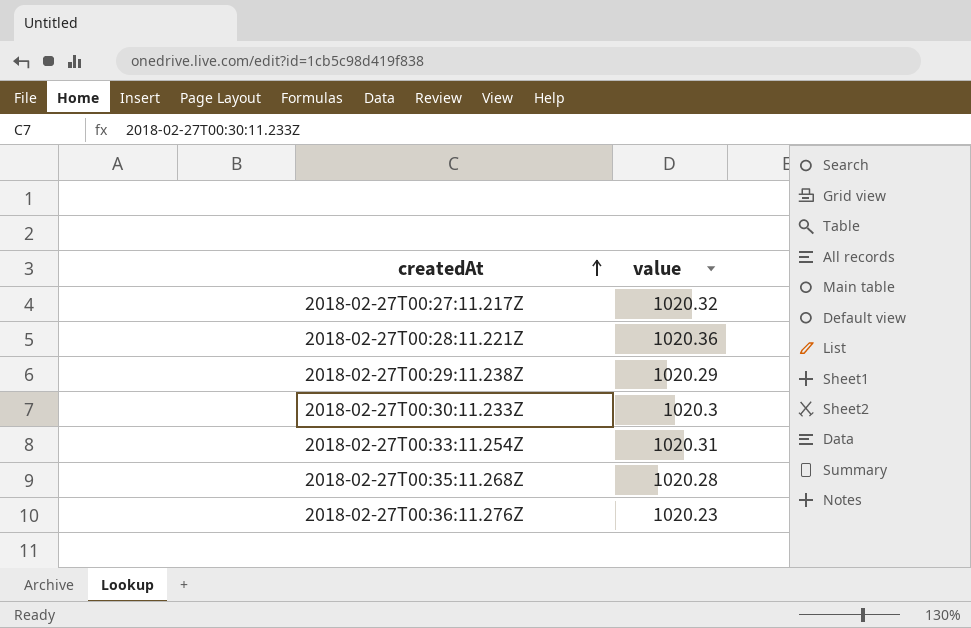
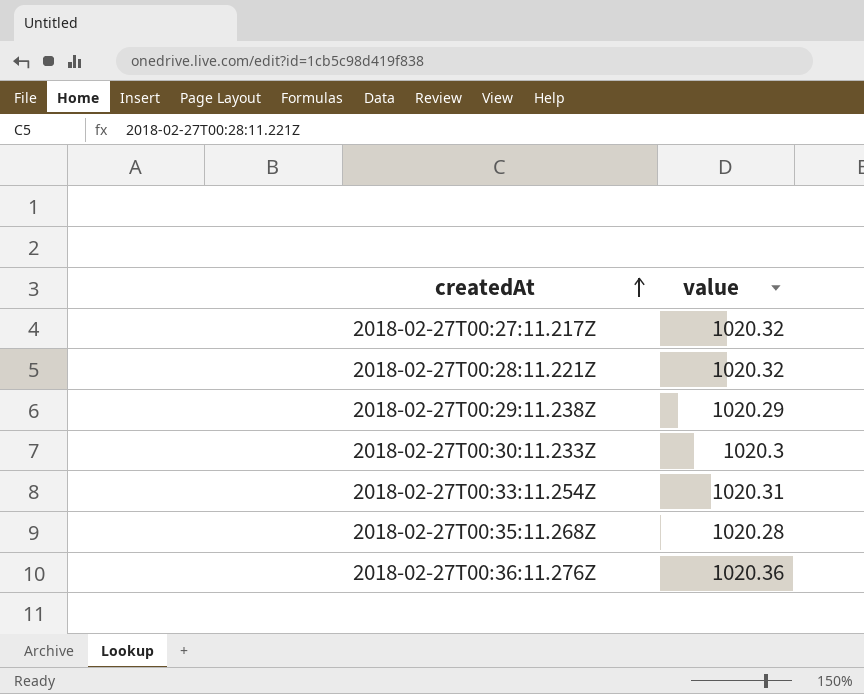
2018-02-27T00:28:11.221Z | value: 1020.36 -> 1020.32
2018-02-27T00:36:11.276Z | value: 1020.23 -> 1020.36

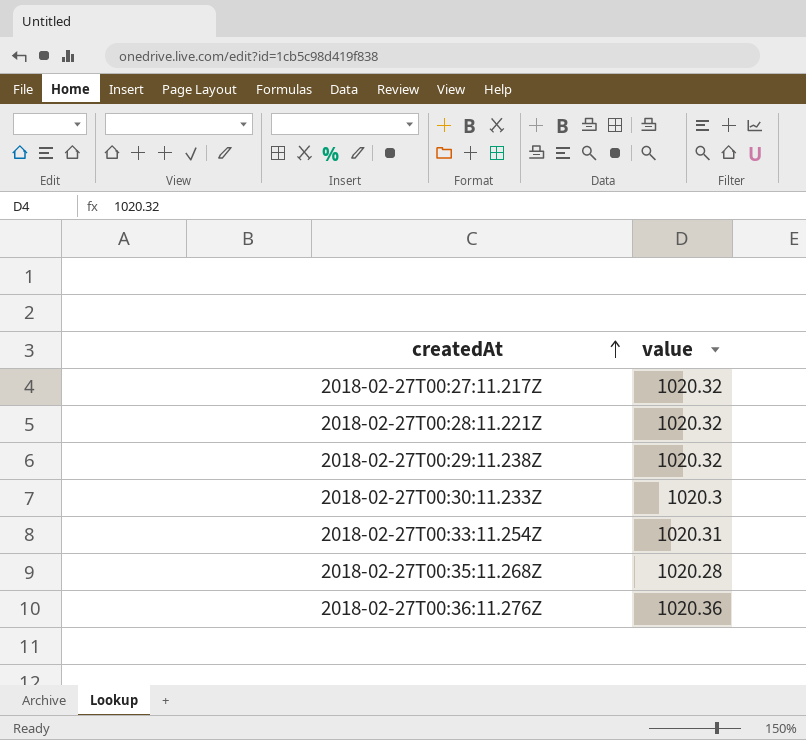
2018-02-27T00:29:11.238Z | value: 1020.29 -> 1020.32

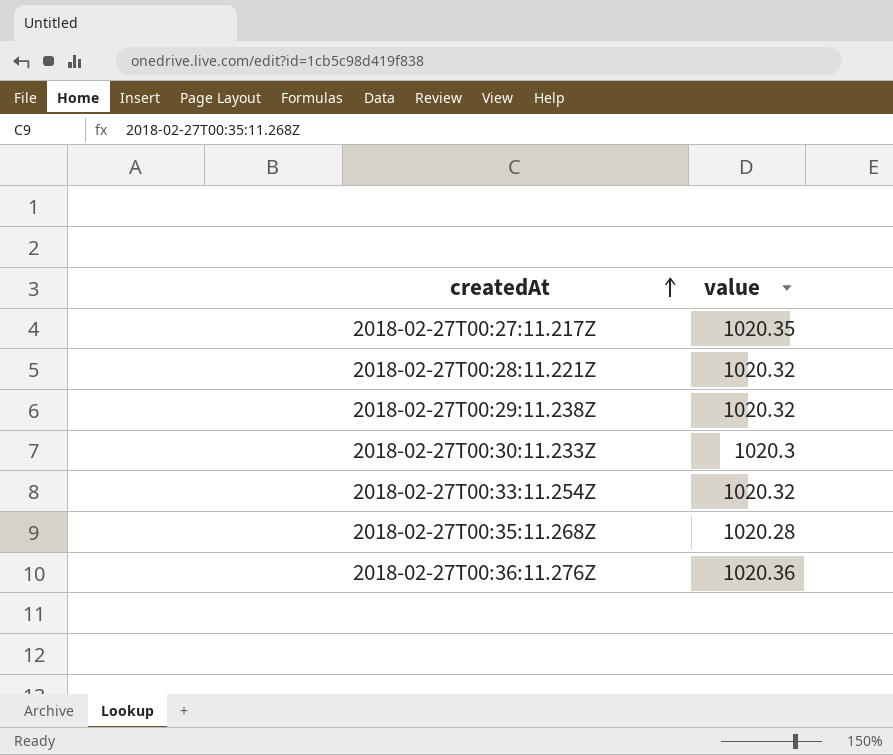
2018-02-27T00:27:11.217Z | value: 1020.32 -> 1020.35
2018-02-27T00:33:11.254Z | value: 1020.31 -> 1020.32

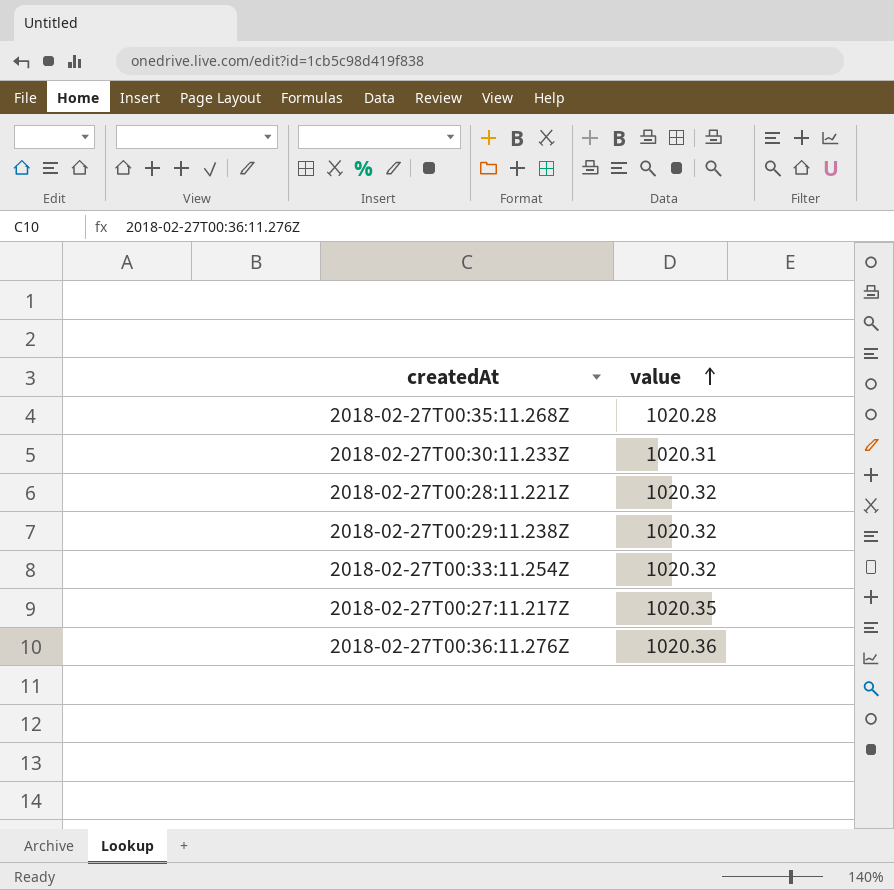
row order: createdAt ascending -> value ascending
2018-02-27T00:30:11.233Z | value: 1020.3 -> 1020.31

